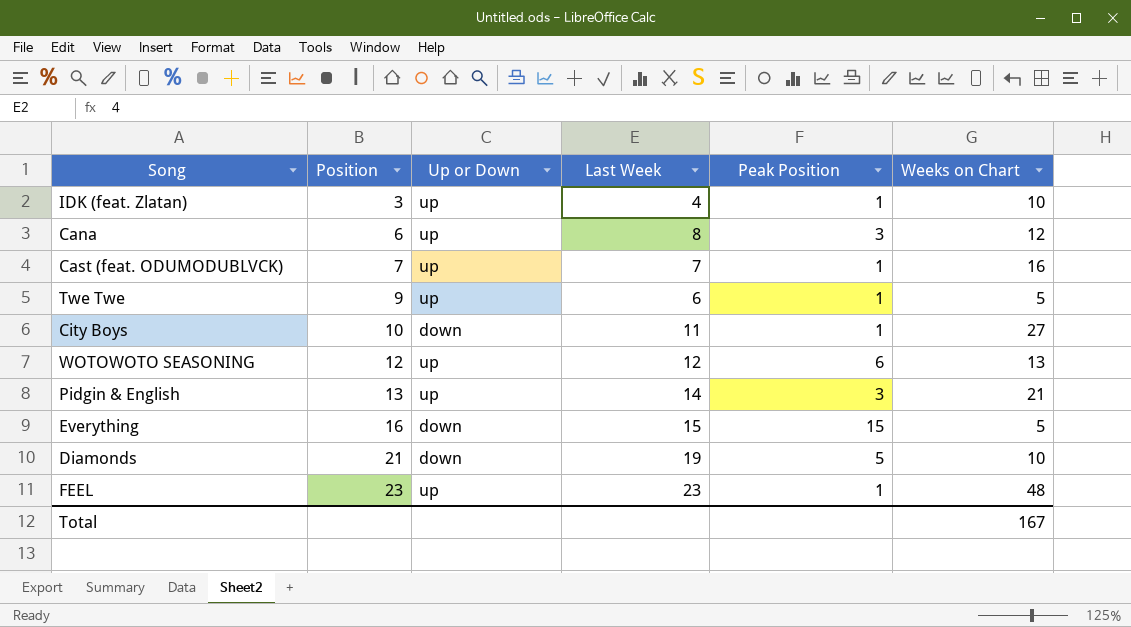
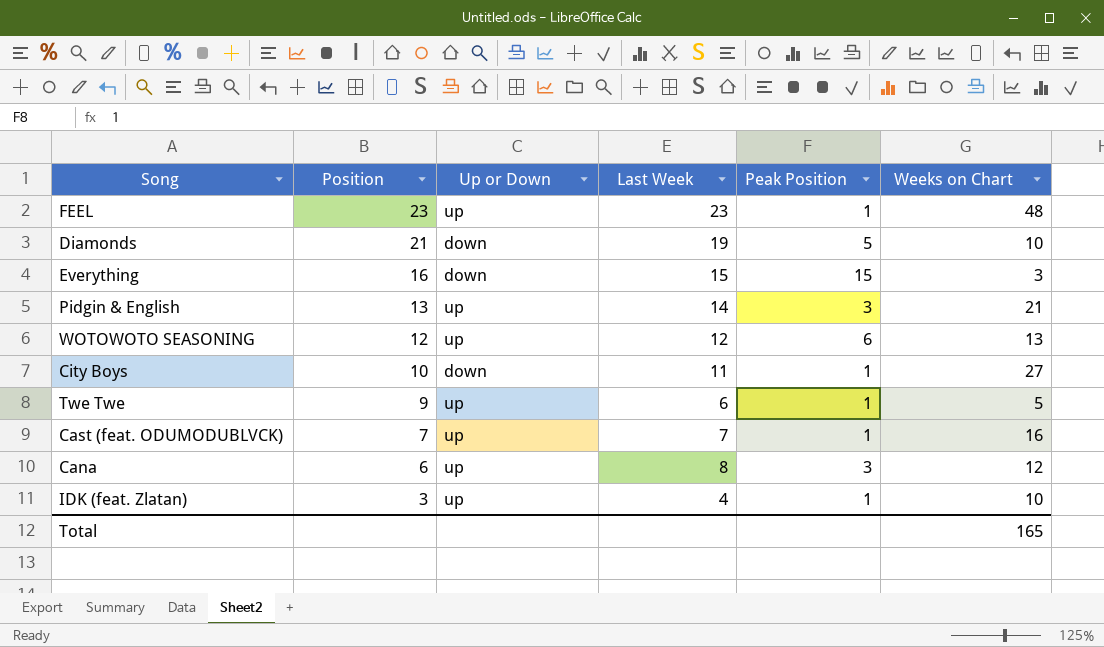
row order: Position ascending -> Position descending
Everything | Weeks on Chart: 5 -> 3
Total | Weeks on Chart: 167 -> 165

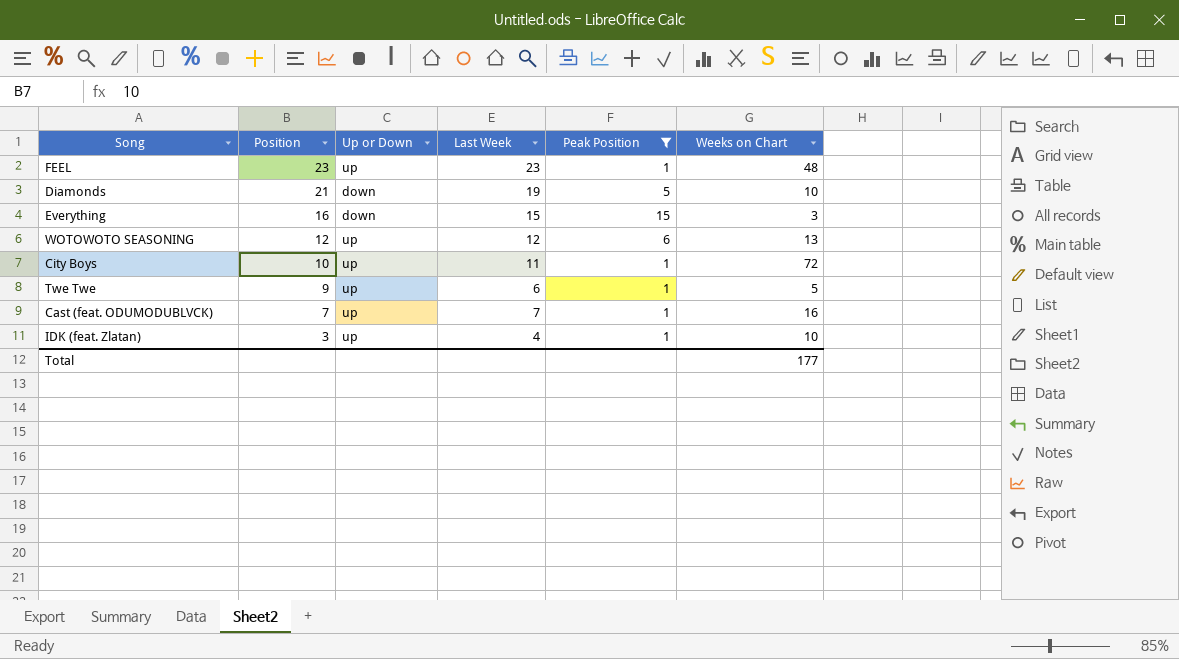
filter: none -> Peak Position != 3
City Boys | Up or Down: down -> up
City Boys | Weeks on Chart: 27 -> 72
Total | Weeks on Chart: 165 -> 177

